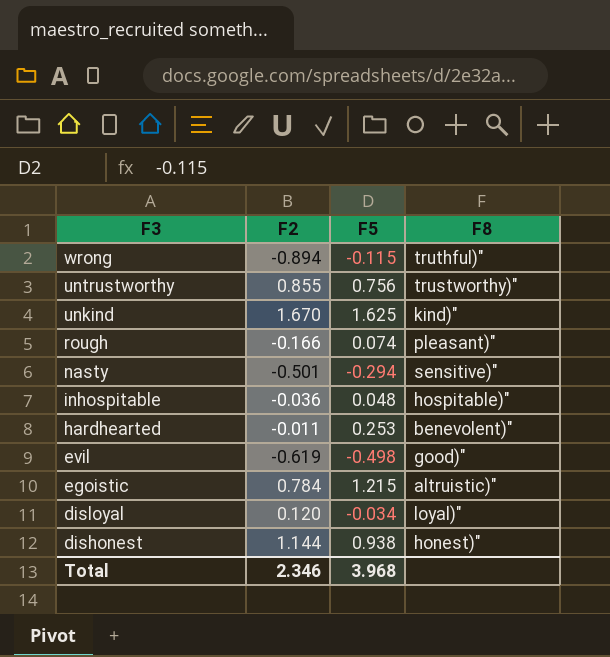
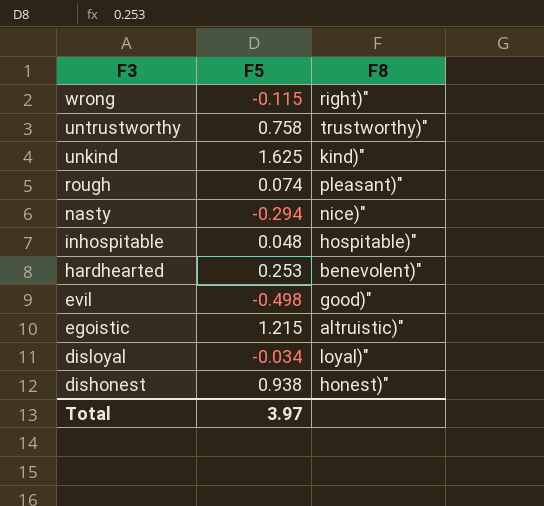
column F2 | position: 2 -> none
wrong | F8: truthful)" -> right)"
untrustworthy | F5: 0.756 -> 0.758
nasty | F8: sensitive)" -> nice)"
Total | F5: 3.968 -> 3.97

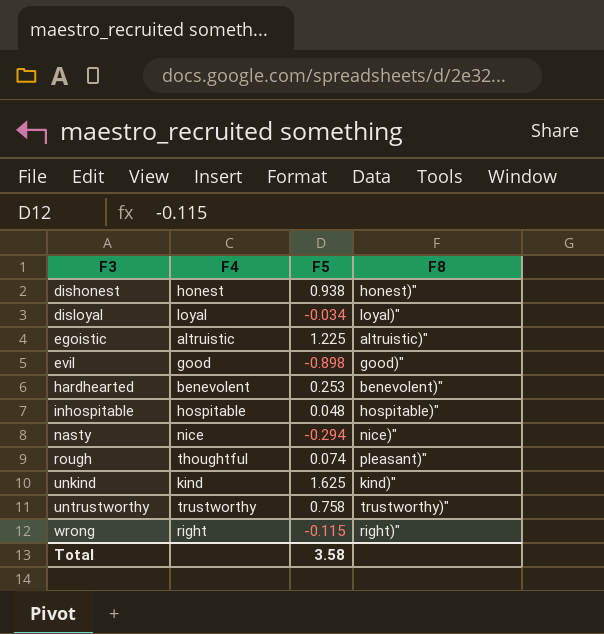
row order: F3 descending -> F3 ascending
column F4 | position: none -> 2
egoistic | F5: 1.215 -> 1.225
evil | F5: -0.498 -> -0.898
Total | F5: 3.97 -> 3.58

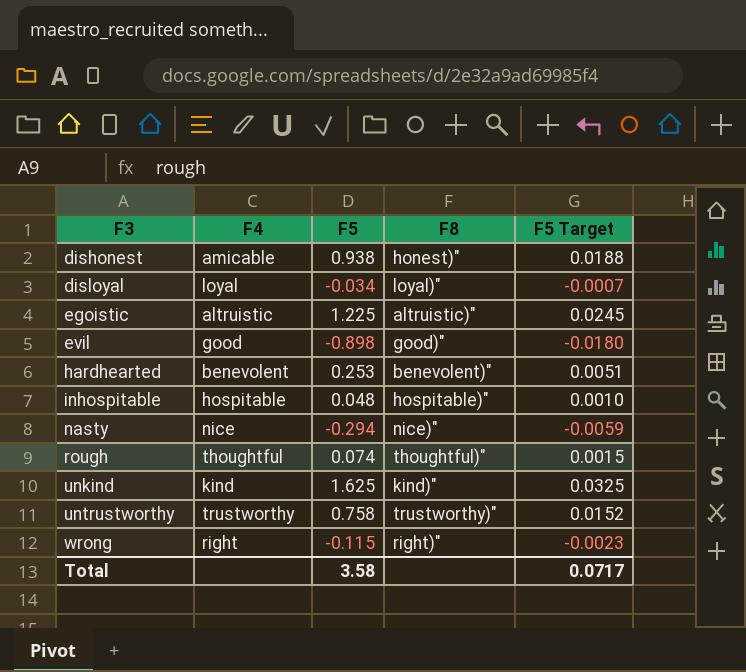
column F5 Target | formula: none -> [F5] * 0.02
dishonest | F4: honest -> amicable
rough | F8: pleasant)" -> thoughtful)"

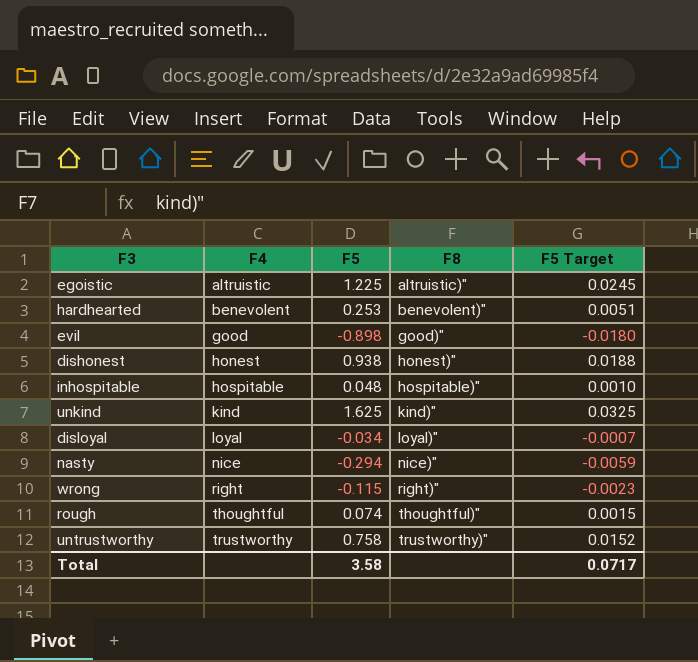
row order: F3 ascending -> F4 ascending
dishonest | F4: amicable -> honest

